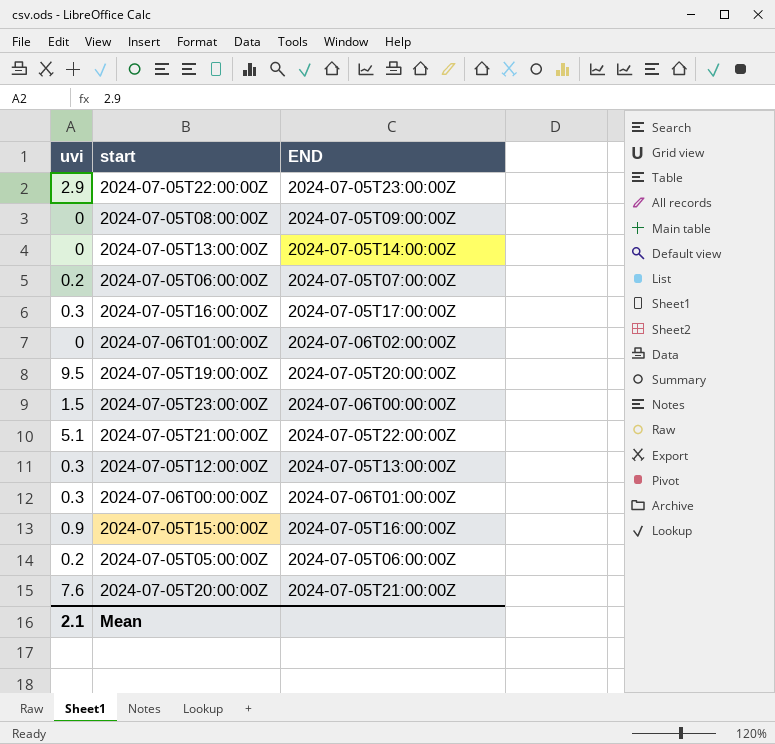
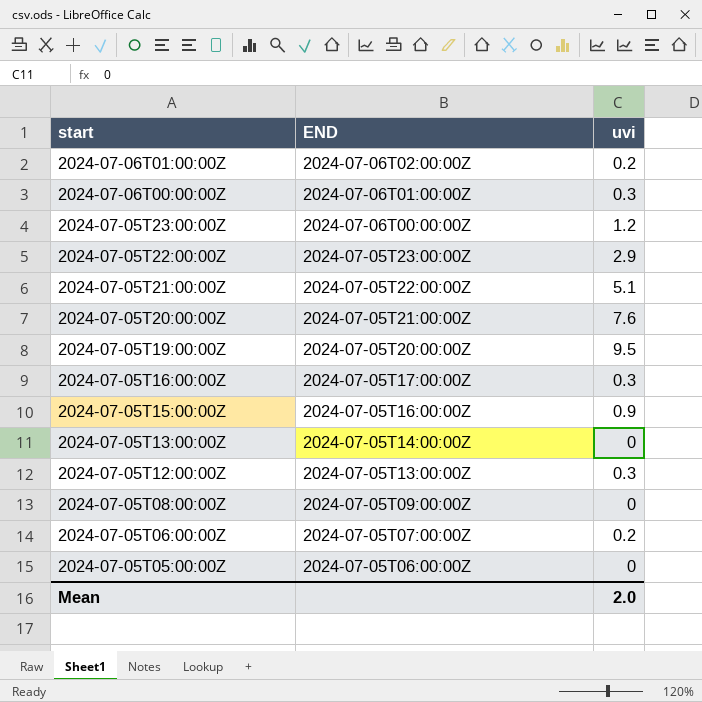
row order: none -> start descending
column uvi | position: 1 -> 3
2024-07-06T01:00:00Z | uvi: 0 -> 0.2
2024-07-05T23:00:00Z | uvi: 1.5 -> 1.2
2024-07-05T05:00:00Z | uvi: 0.2 -> 0
Mean | uvi: 2.1 -> 2.0

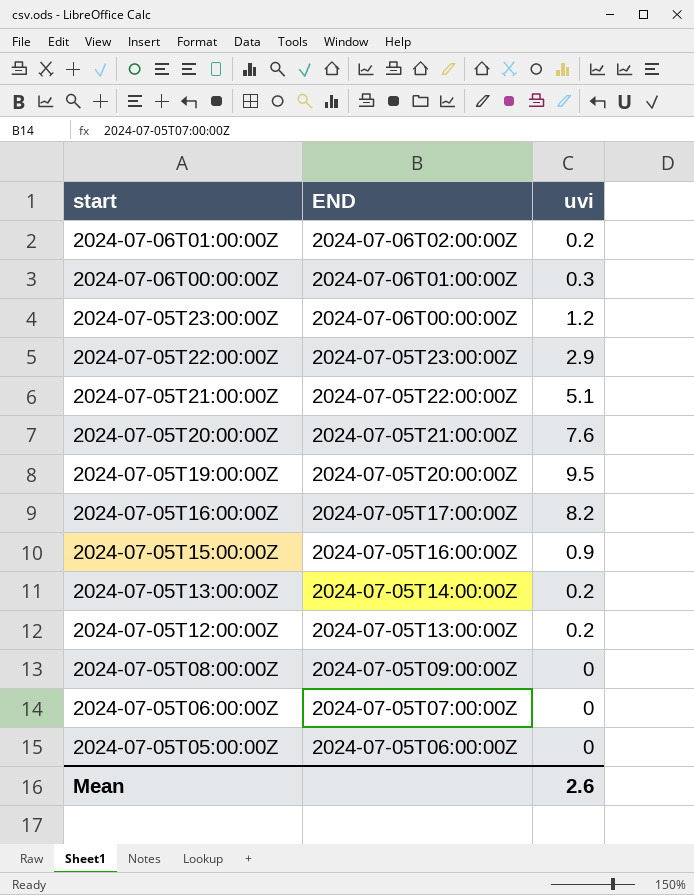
2024-07-05T16:00:00Z | uvi: 0.3 -> 8.2
2024-07-05T13:00:00Z | uvi: 0 -> 0.2
2024-07-05T12:00:00Z | uvi: 0.3 -> 0.2
2024-07-05T06:00:00Z | uvi: 0.2 -> 0
Mean | uvi: 2.0 -> 2.6

